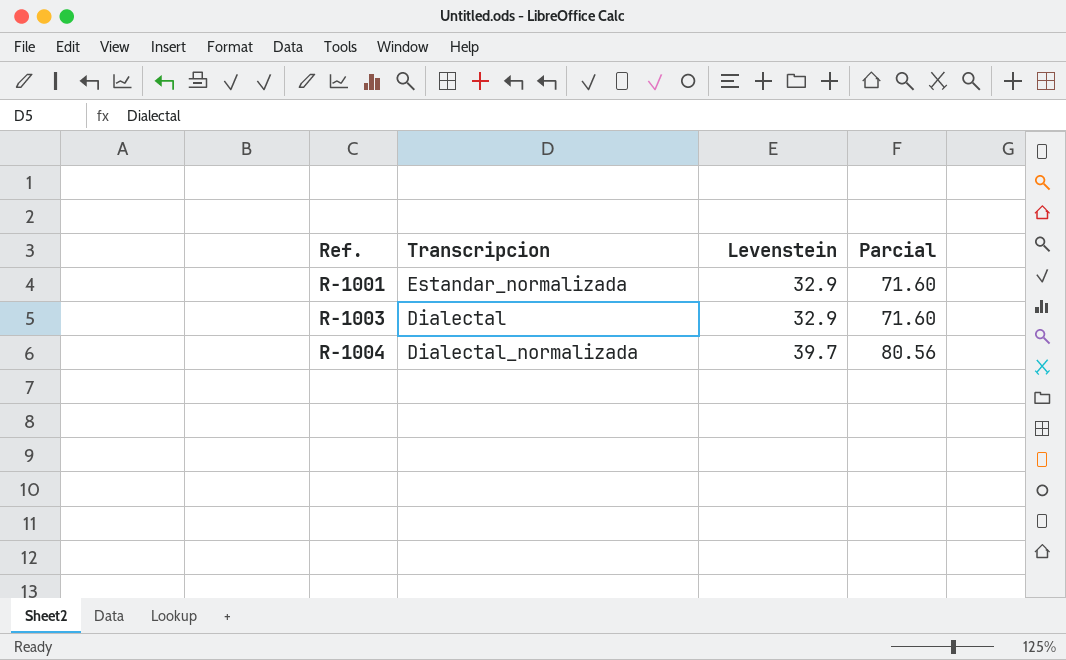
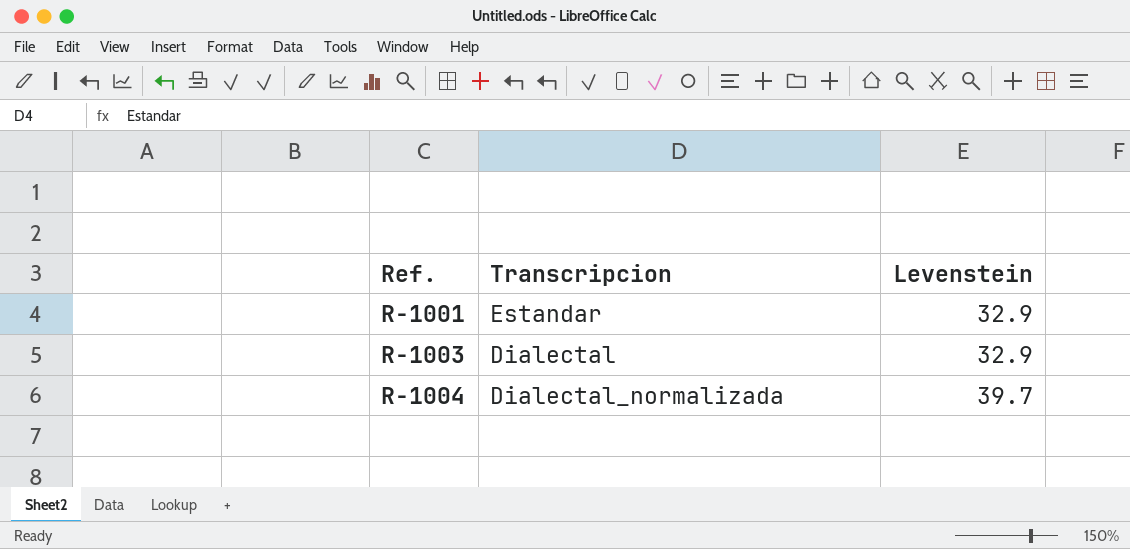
column Parcial | position: 4 -> none
R-1001 | Transcripcion: Estandar_normalizada -> Estandar

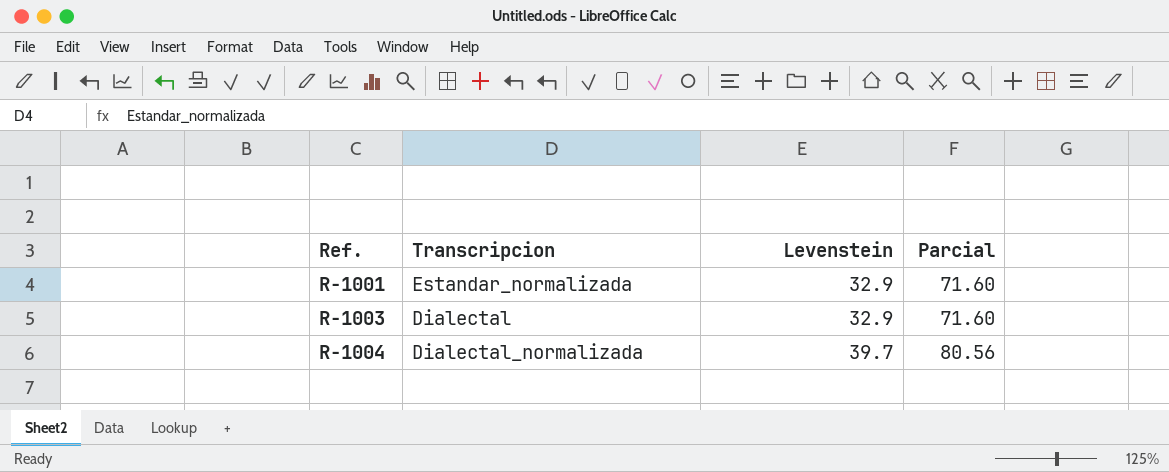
column Parcial | position: none -> 4
R-1001 | Transcripcion: Estandar -> Estandar_normalizada

